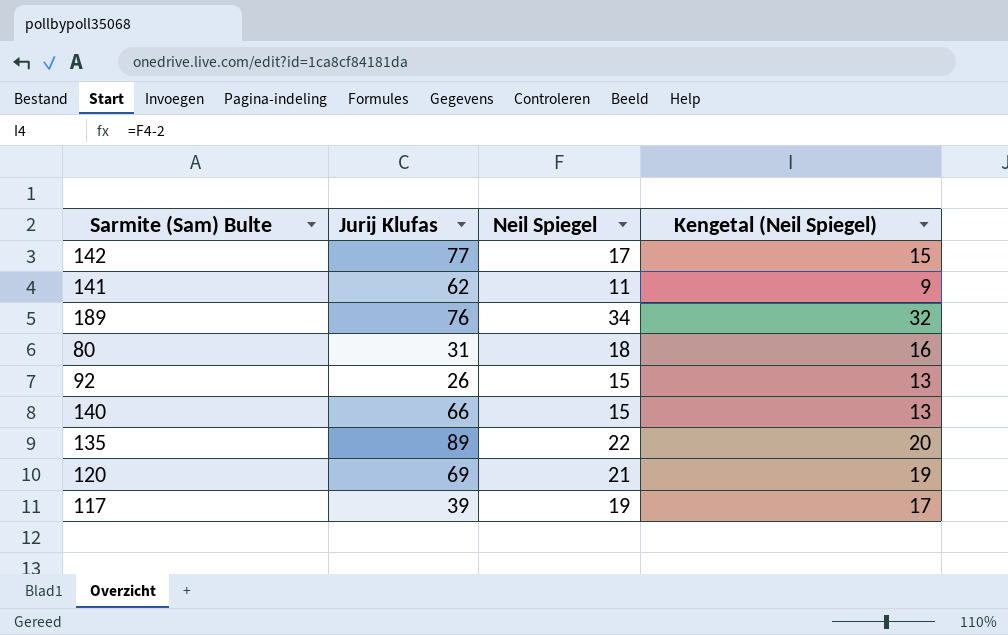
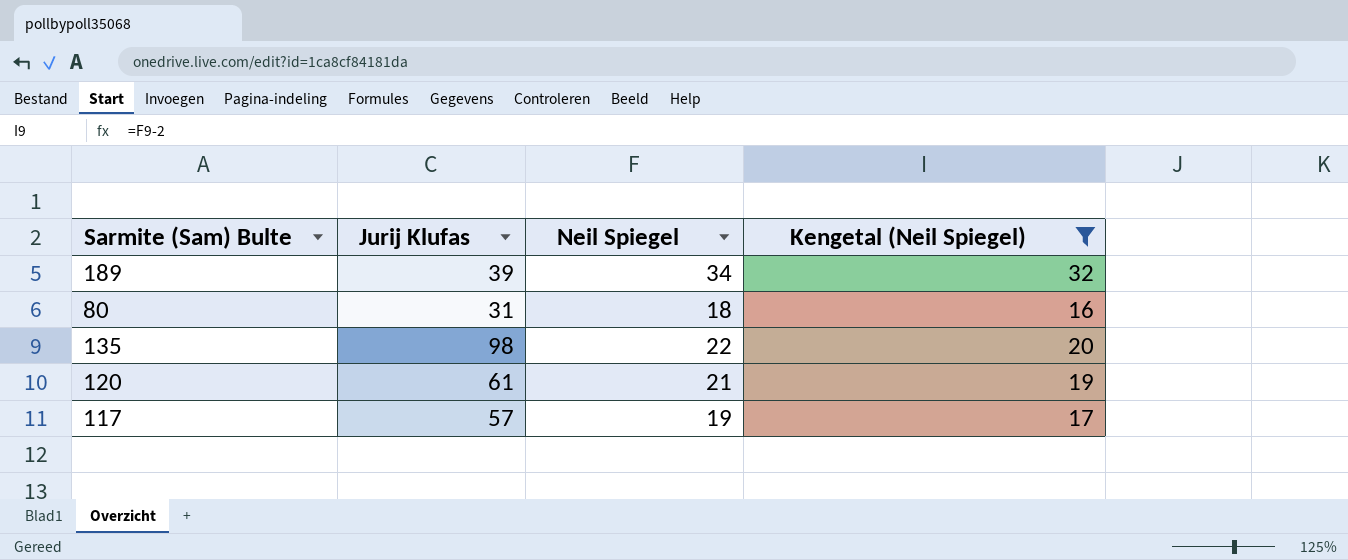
filter: none -> Kengetal (Neil Spiegel) >= 16
189 | Jurij Klufas: 76 -> 39
135 | Jurij Klufas: 89 -> 98
120 | Jurij Klufas: 69 -> 61
117 | Jurij Klufas: 39 -> 57

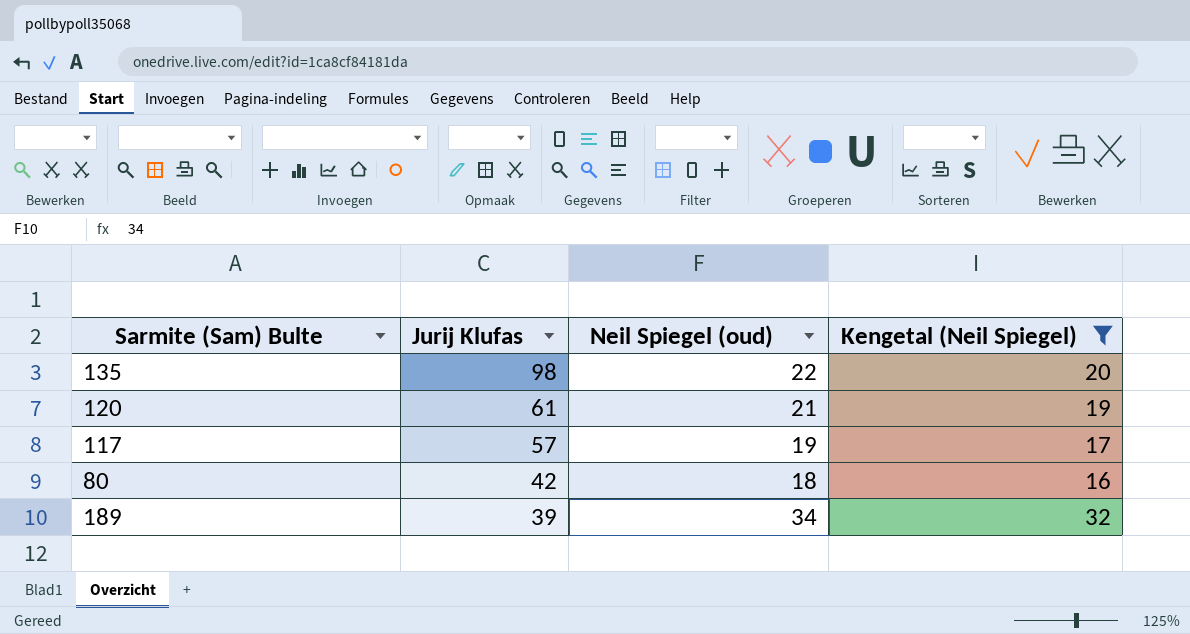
row order: none -> Jurij Klufas descending
column name: Neil Spiegel -> Neil Spiegel (oud)
80 | Jurij Klufas: 31 -> 42

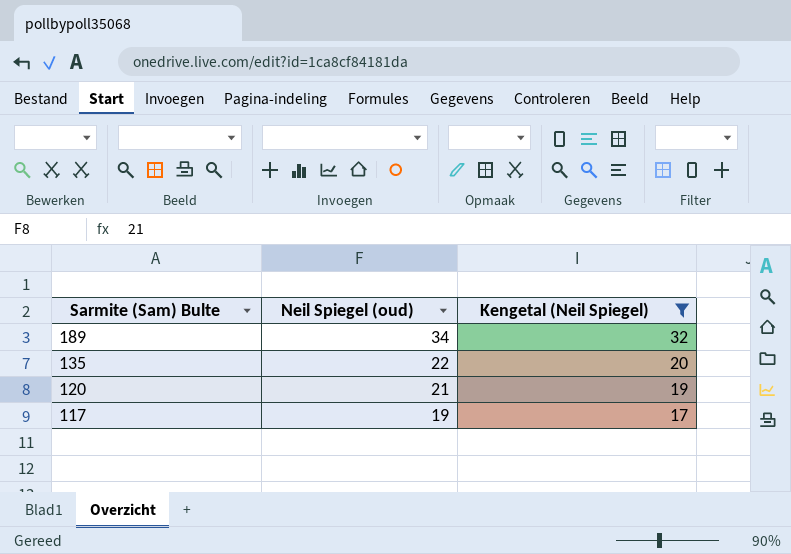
row order: Jurij Klufas descending -> Sarmite (Sam) Bulte descending
column Jurij Klufas | position: 2 -> none
row 80: 42 | 18 | 16 -> none

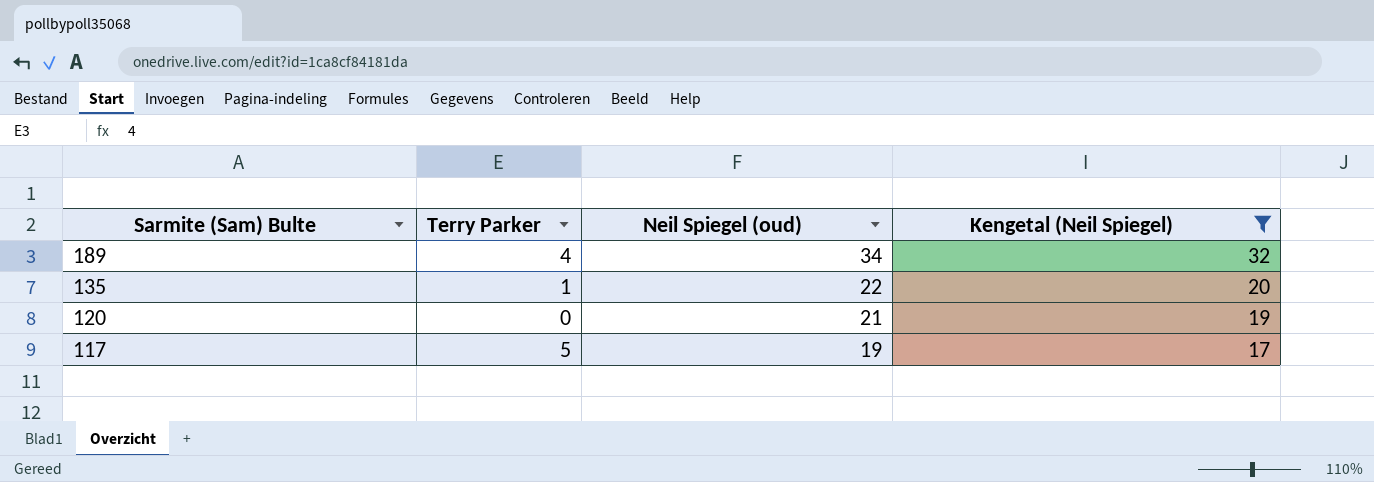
column Terry Parker | position: none -> 2

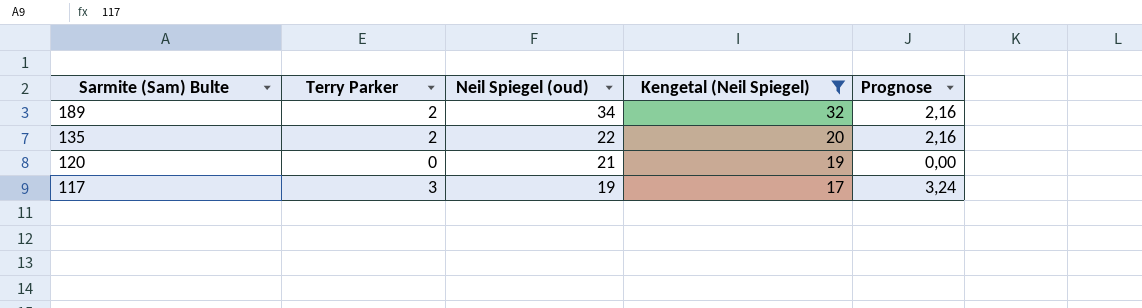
column Prognose | formula: none -> [Terry Parker] * 1,08
189 | Terry Parker: 4 -> 2
135 | Terry Parker: 1 -> 2
117 | Terry Parker: 5 -> 3

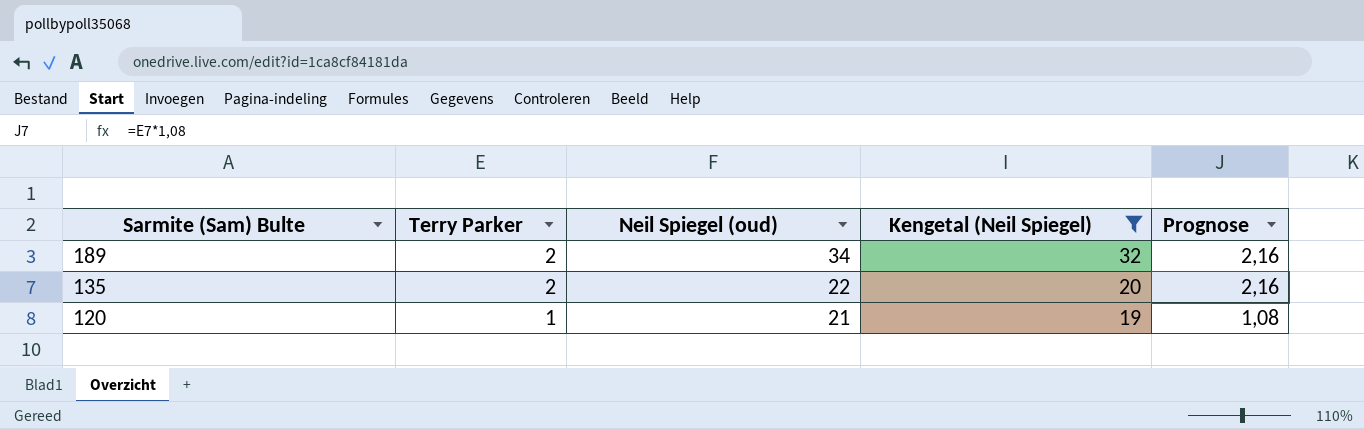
row 117: 3 | 19 | 17 | 3,24 -> none
120 | Terry Parker: 0 -> 1
120 | Prognose: 0,00 -> 1,08

